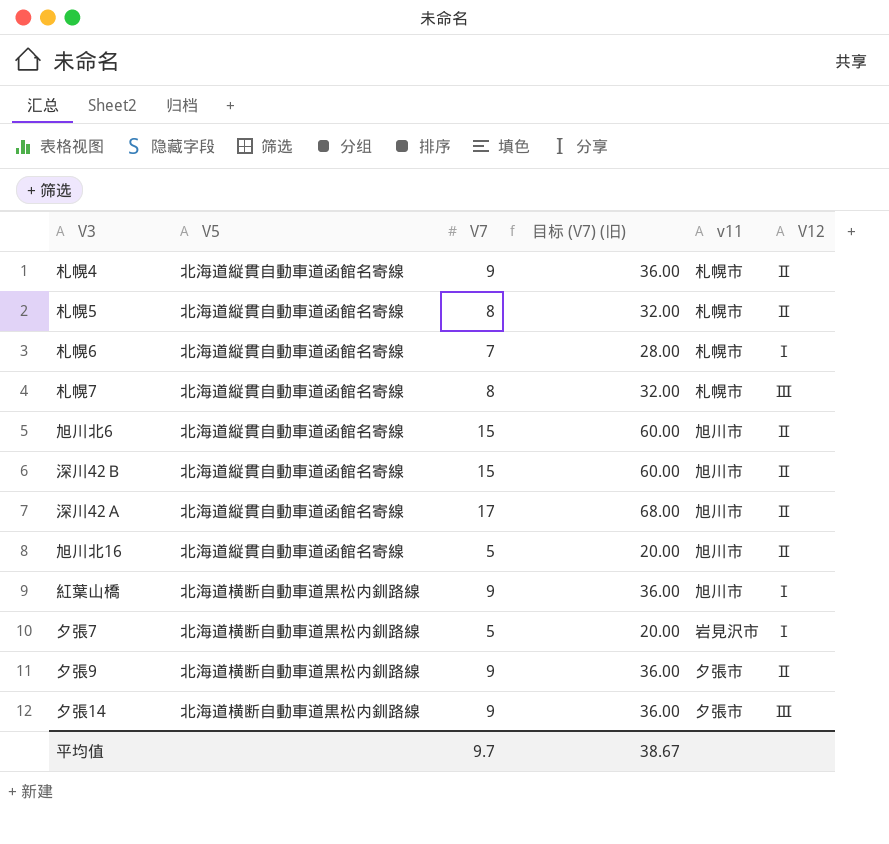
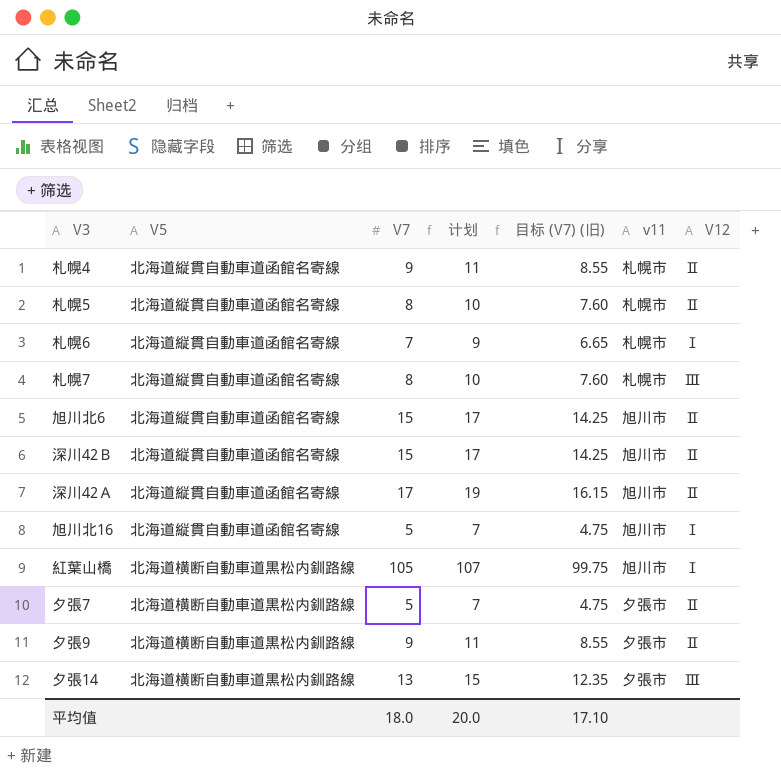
column 计划 | formula: none -> [V7] + 2
column 目标 (V7) (旧) | formula: [V7] * 4 -> [V7] * 0.95
旭川北16 | V12: Ⅱ -> Ⅰ
紅葉山橋 | V7: 9 -> 105
夕張7 | v11: 岩見沢市 -> 夕張市
夕張7 | V12: Ⅰ -> Ⅱ
夕張14 | V7: 9 -> 13
平均值 | V7: 9.7 -> 18.0
平均值 | 目标 (V7) (旧): 38.67 -> 17.10

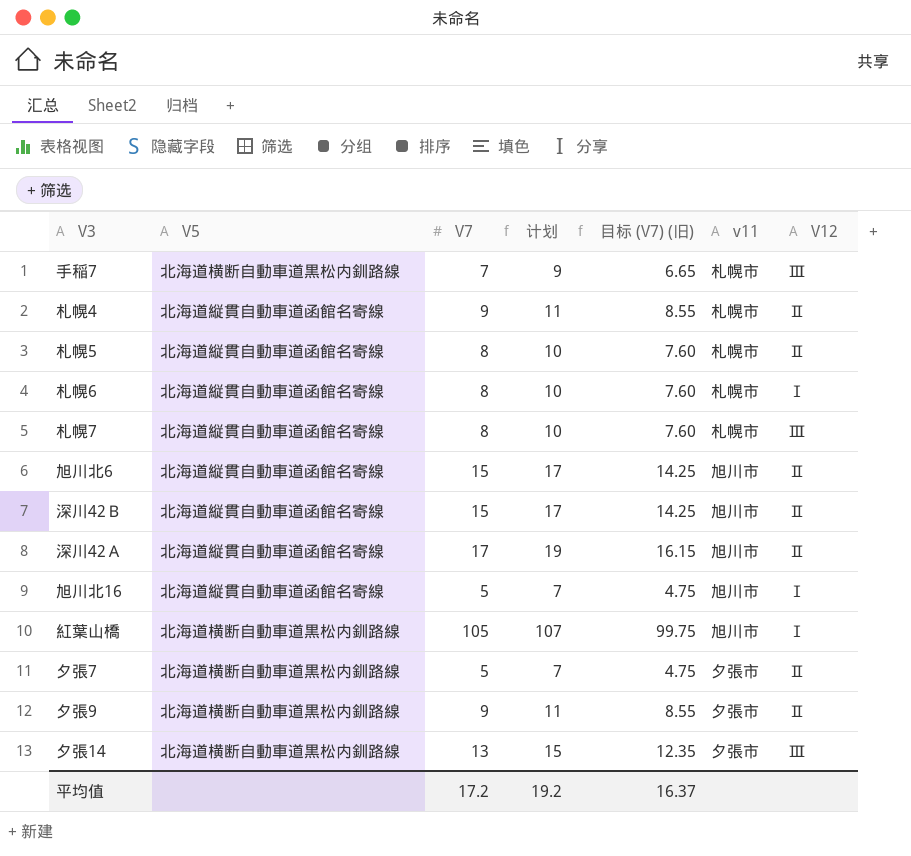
row 手稲7: none -> 北海道横断自動車道黒松内釧路線 | 7 | 9 | 6.65 | 札幌市 | Ⅲ
札幌6 | V7: 7 -> 8
札幌6 | 计划: 9 -> 10
札幌6 | 目标 (V7) (旧): 6.65 -> 7.60
平均值 | V7: 18.0 -> 17.2
平均值 | 计划: 20.0 -> 19.2
平均值 | 目标 (V7) (旧): 17.10 -> 16.37

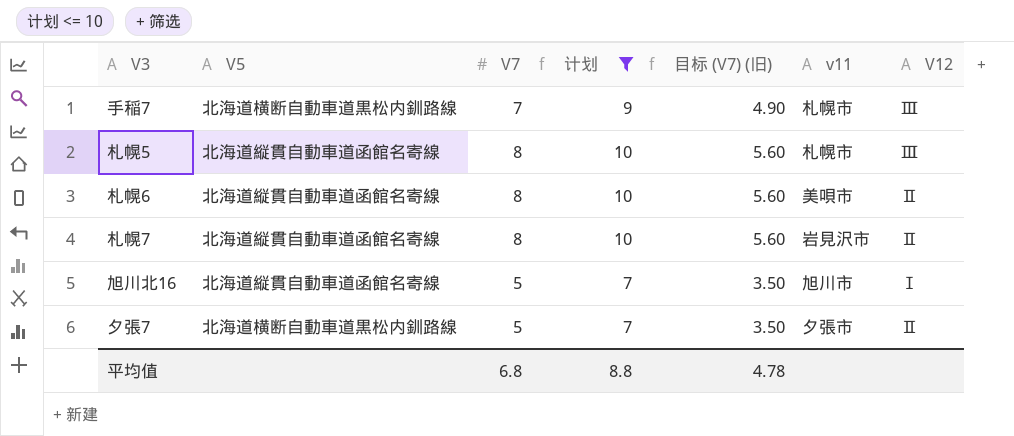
filter: none -> 计划 <= 10
column 目标 (V7) (旧) | formula: [V7] * 0.95 -> [V7] * 0.7
札幌5 | V12: Ⅱ -> Ⅲ
札幌6 | v11: 札幌市 -> 美唄市
札幌6 | V12: Ⅰ -> Ⅱ
札幌7 | v11: 札幌市 -> 岩見沢市
札幌7 | V12: Ⅲ -> Ⅱ
平均值 | V7: 17.2 -> 6.8
平均值 | 计划: 19.2 -> 8.8
平均值 | 目标 (V7) (旧): 16.37 -> 4.78

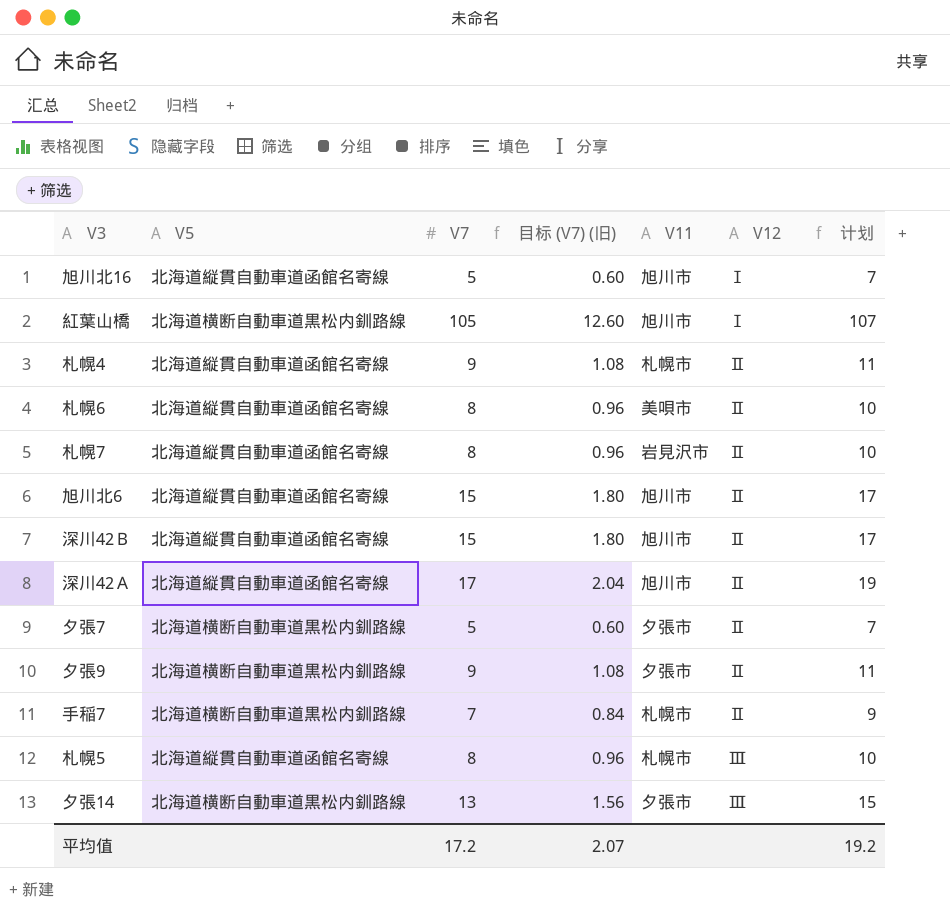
filter: 计划 <= 10 -> none
row order: none -> V12 ascending
column 目标 (V7) (旧) | formula: [V7] * 0.7 -> [V7] * 0.12
column name: v11 -> V11
column 计划 | position: 4 -> 7
手稲7 | V12: Ⅲ -> Ⅱ
平均值 | V7: 6.8 -> 17.2
平均值 | 目标 (V7) (旧): 4.78 -> 2.07
平均值 | 计划: 8.8 -> 19.2

